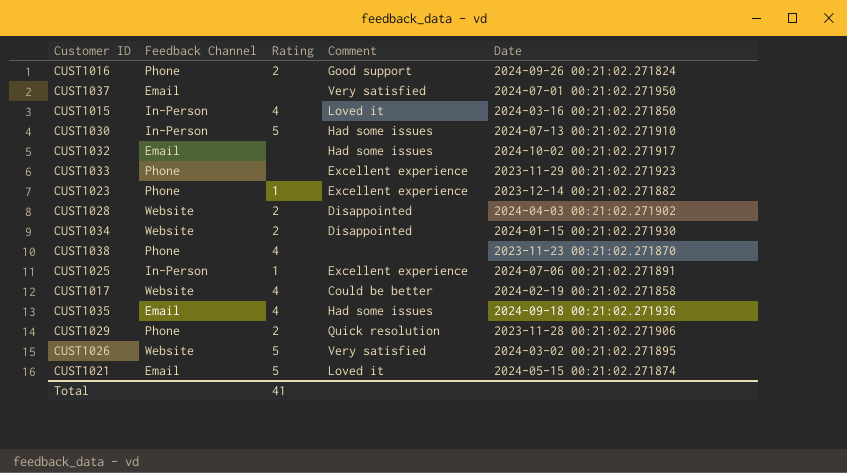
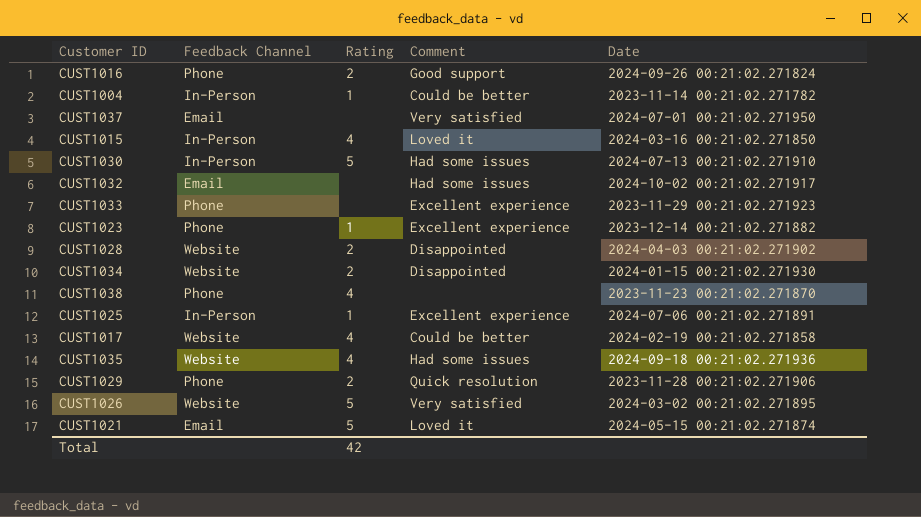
row CUST1004: none -> In-Person | 1 | Could be better | 2023-11-14 00:21:02.271782
CUST1035 | Feedback Channel: Email -> Website
Total | Rating: 41 -> 42

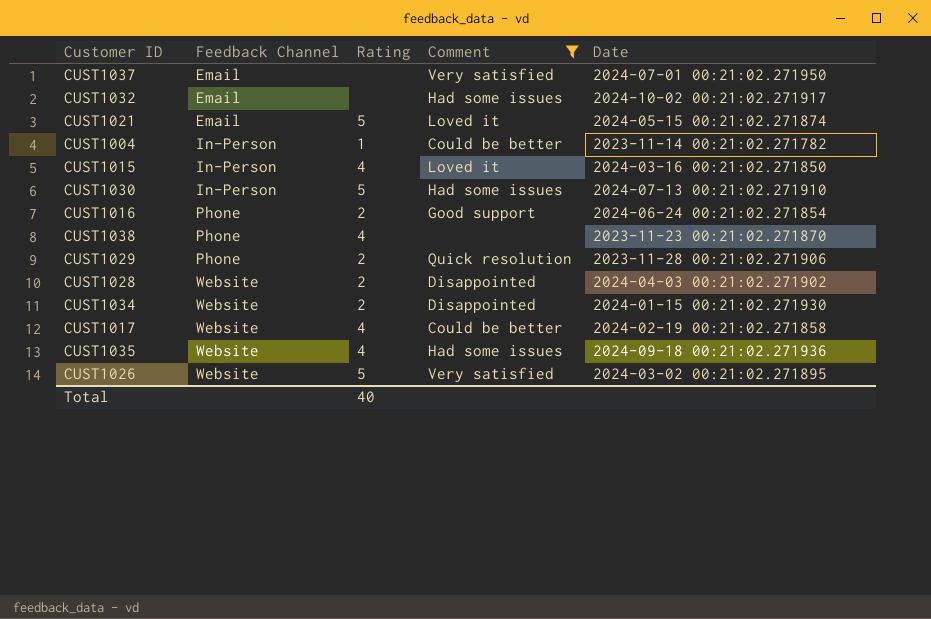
filter: none -> Comment != Excellent experience
row order: none -> Feedback Channel ascending
CUST1016 | Date: 2024-09-26 00:21:02.271824 -> 2024-06-24 00:21:02.271854
Total | Rating: 42 -> 40

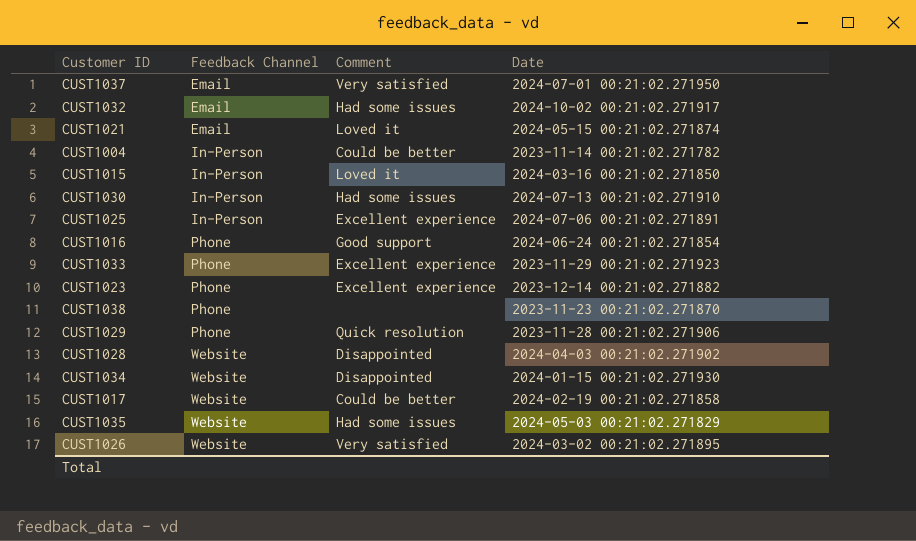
filter: Comment != Excellent experience -> none
column Rating | position: 3 -> none
CUST1035 | Date: 2024-09-18 00:21:02.271936 -> 2024-05-03 00:21:02.271829

